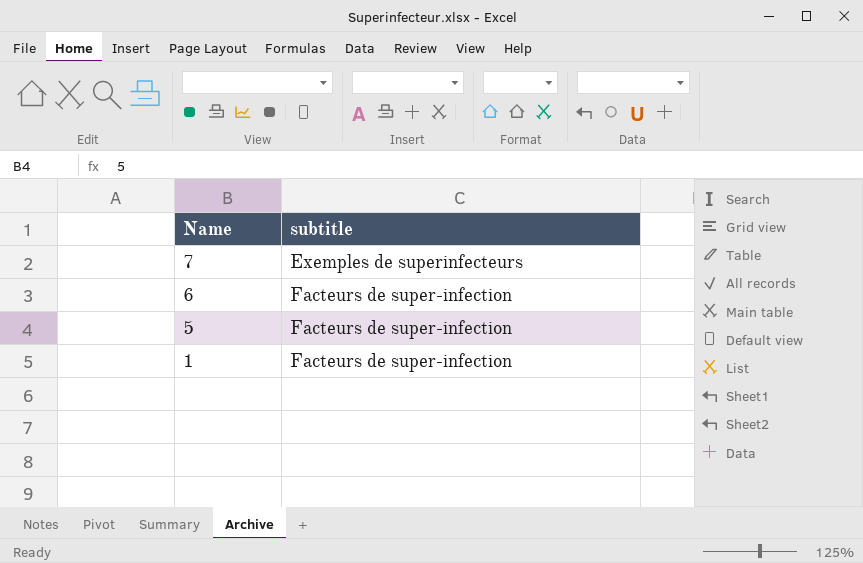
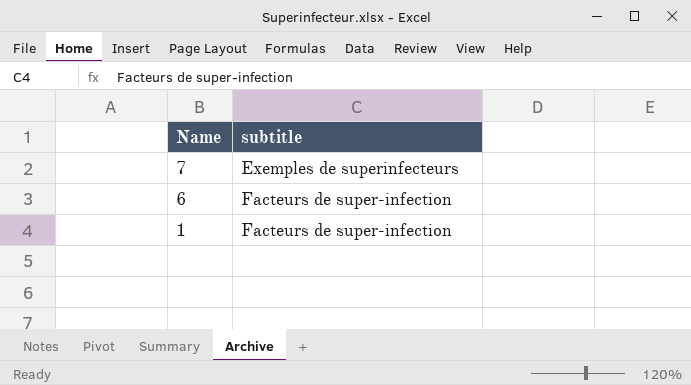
row 5: Facteurs de super-infection -> none

